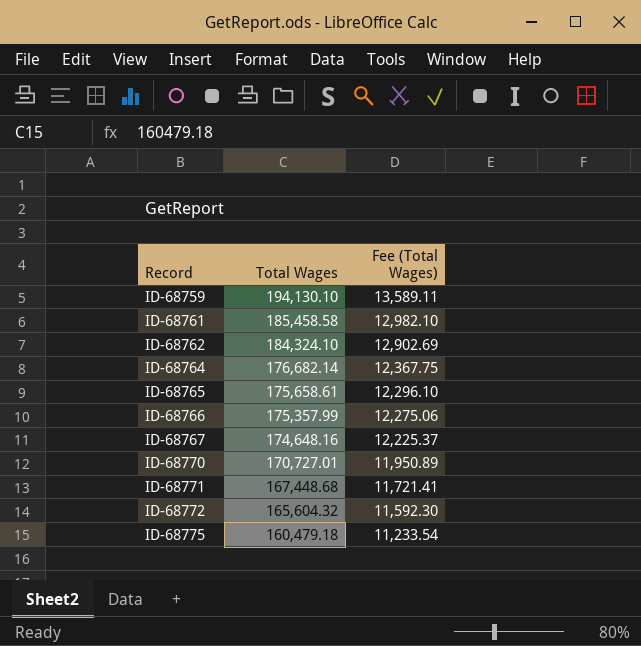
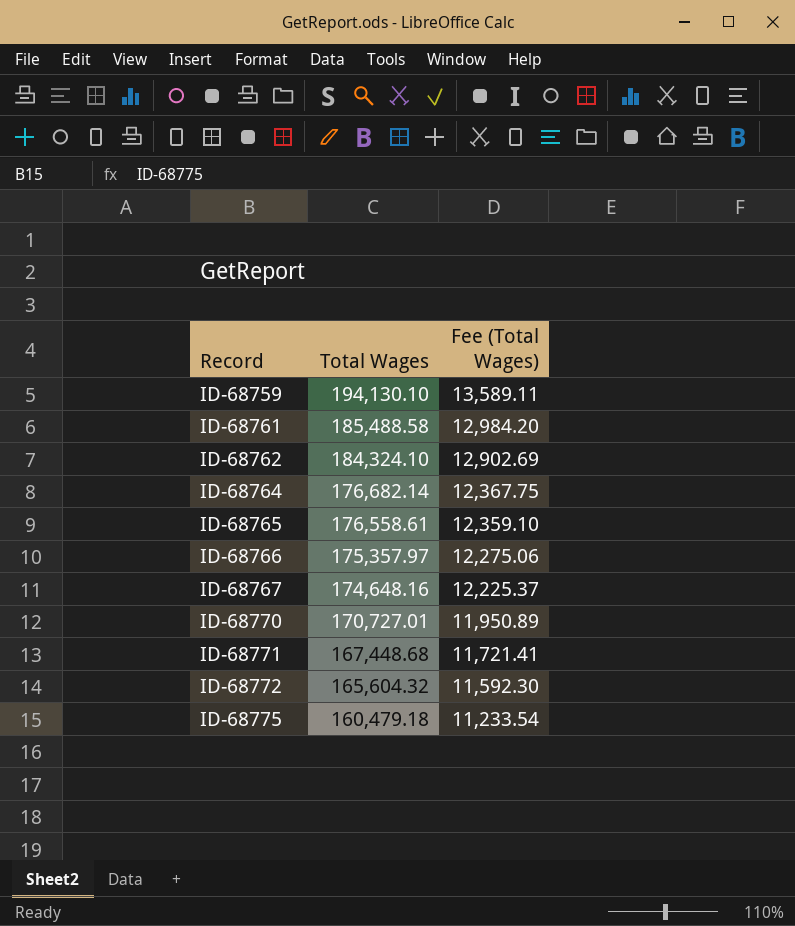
ID-68761 | Total Wages: 185,458.58 -> 185,488.58
ID-68761 | Fee (Total Wages): 12,982.10 -> 12,984.20
ID-68765 | Total Wages: 175,658.61 -> 176,558.61
ID-68765 | Fee (Total Wages): 12,296.10 -> 12,359.10
ID-68766 | Total Wages: 175,357.99 -> 175,357.97

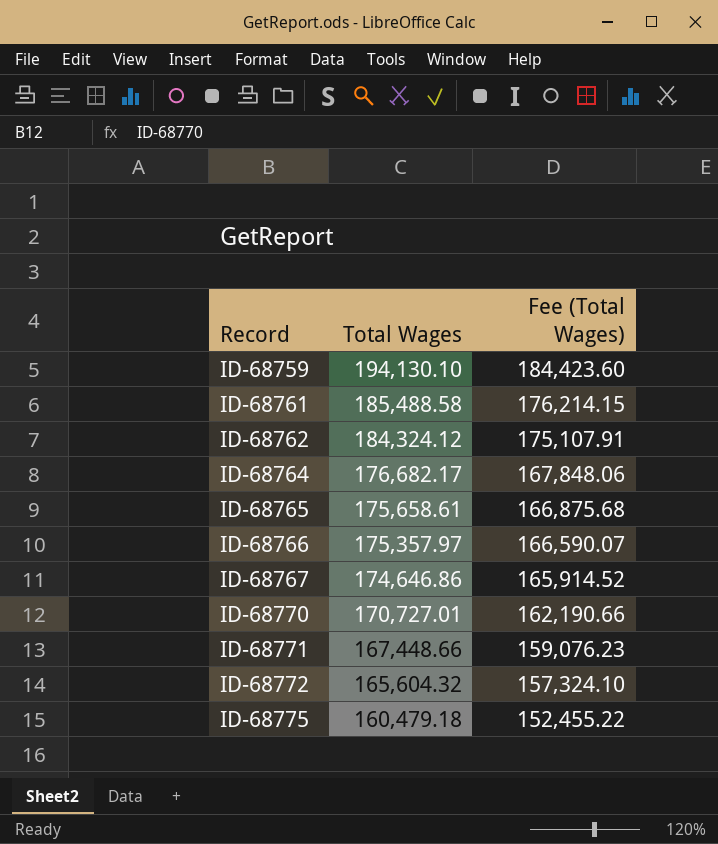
column Fee (Total Wages) | formula: [Total Wages] * 0.07 -> [Total Wages] * 0.95
ID-68762 | Total Wages: 184,324.10 -> 184,324.12
ID-68764 | Total Wages: 176,682.14 -> 176,682.17
ID-68765 | Total Wages: 176,558.61 -> 175,658.61
ID-68767 | Total Wages: 174,648.16 -> 174,646.86
ID-68771 | Total Wages: 167,448.68 -> 167,448.66

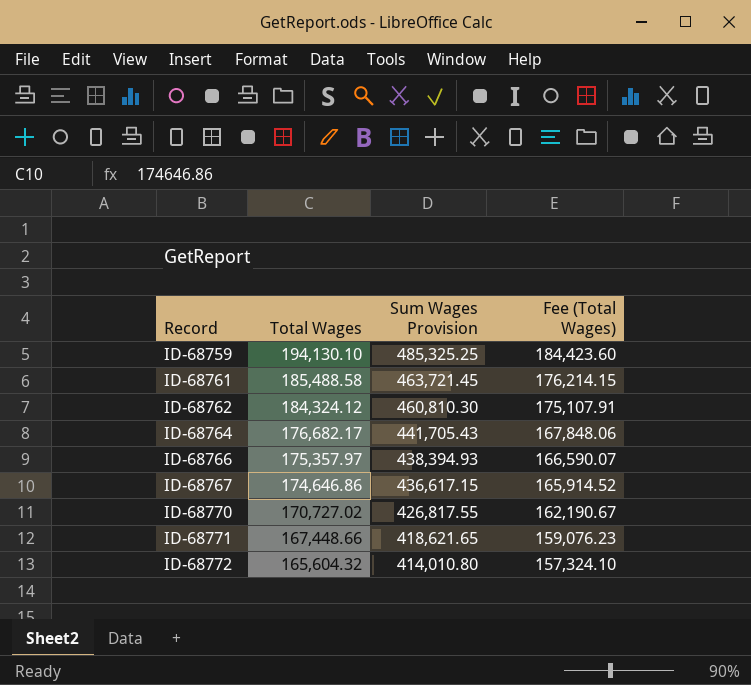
column Sum Wages Provision | formula: none -> [Total Wages] * 2.5
row ID-68765: 175,658.61 | 166,875.68 -> none
row ID-68775: 160,479.18 | 152,455.22 -> none
ID-68770 | Total Wages: 170,727.01 -> 170,727.02
ID-68770 | Fee (Total Wages): 162,190.66 -> 162,190.67

